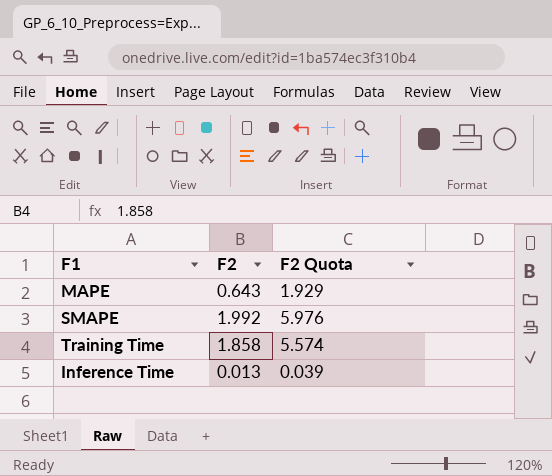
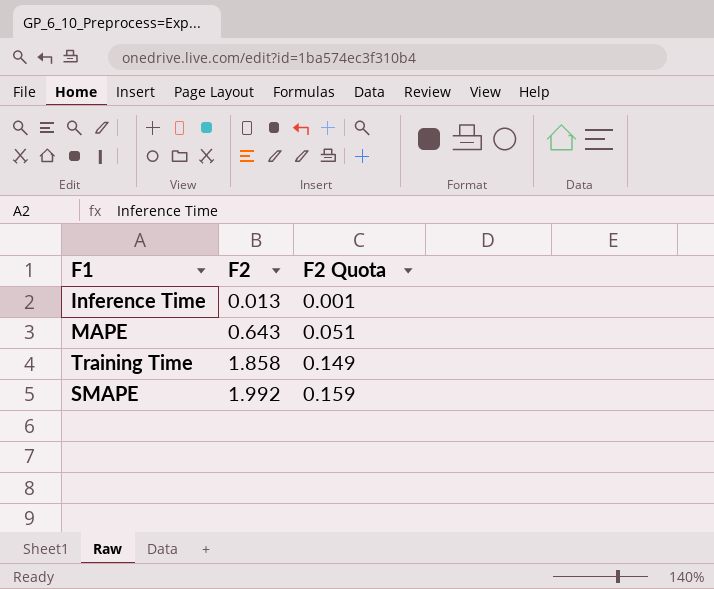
row order: none -> F2 ascending
column F2 Quota | formula: [F2] * 3 -> [F2] * 0.08

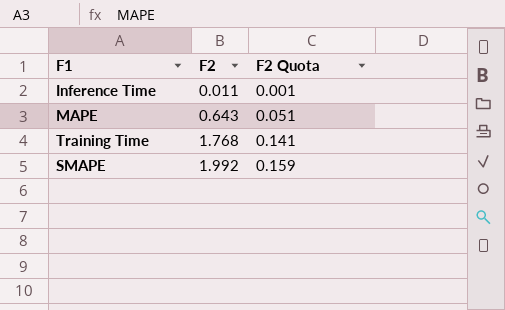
Inference Time | F2: 0.013 -> 0.011
Training Time | F2: 1.858 -> 1.768
Training Time | F2 Quota: 0.149 -> 0.141

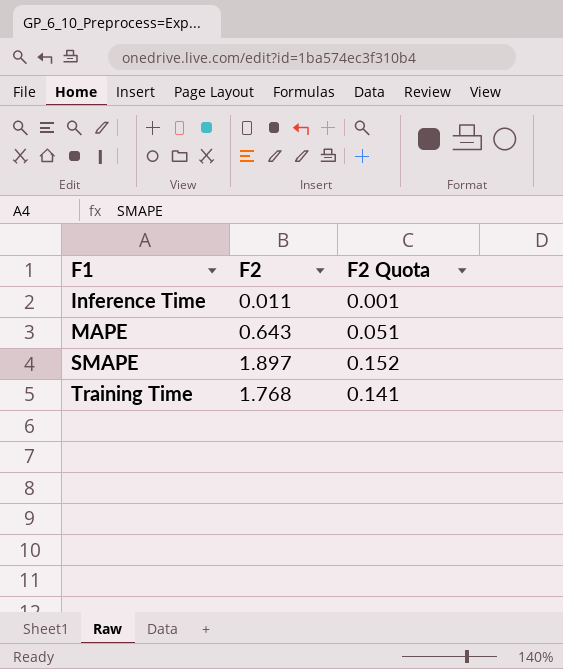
row order: F2 ascending -> F1 ascending
SMAPE | F2: 1.992 -> 1.897
SMAPE | F2 Quota: 0.159 -> 0.152

